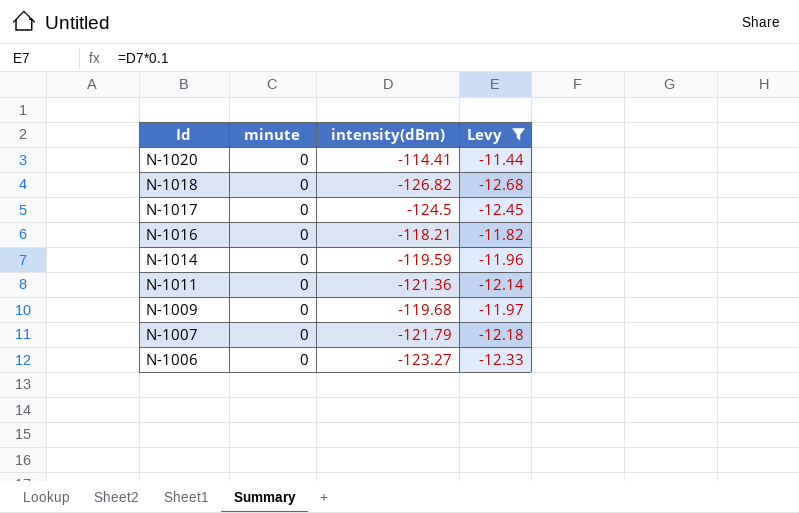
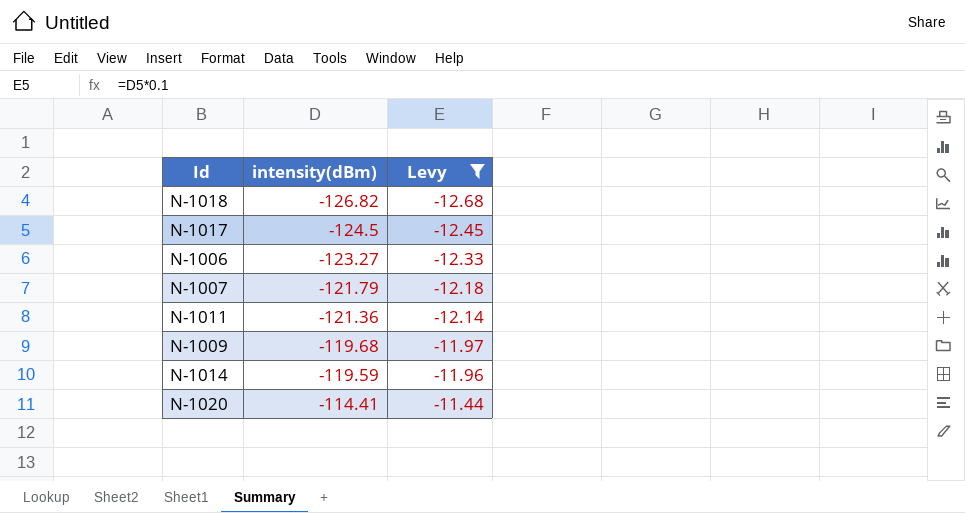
row order: Id descending -> intensity(dBm) ascending
column minute | position: 2 -> none
row N-1016: 0 | -118.21 | -11.82 -> none

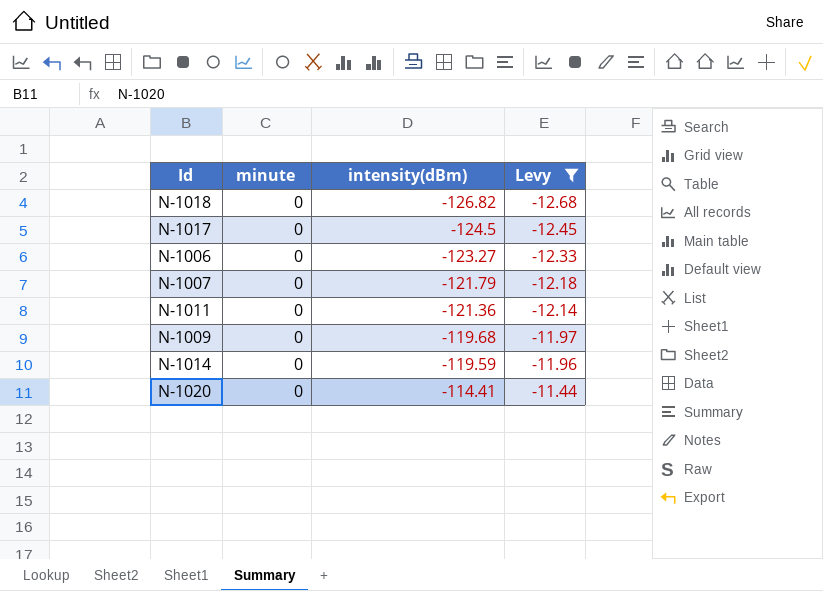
column minute | position: none -> 2

